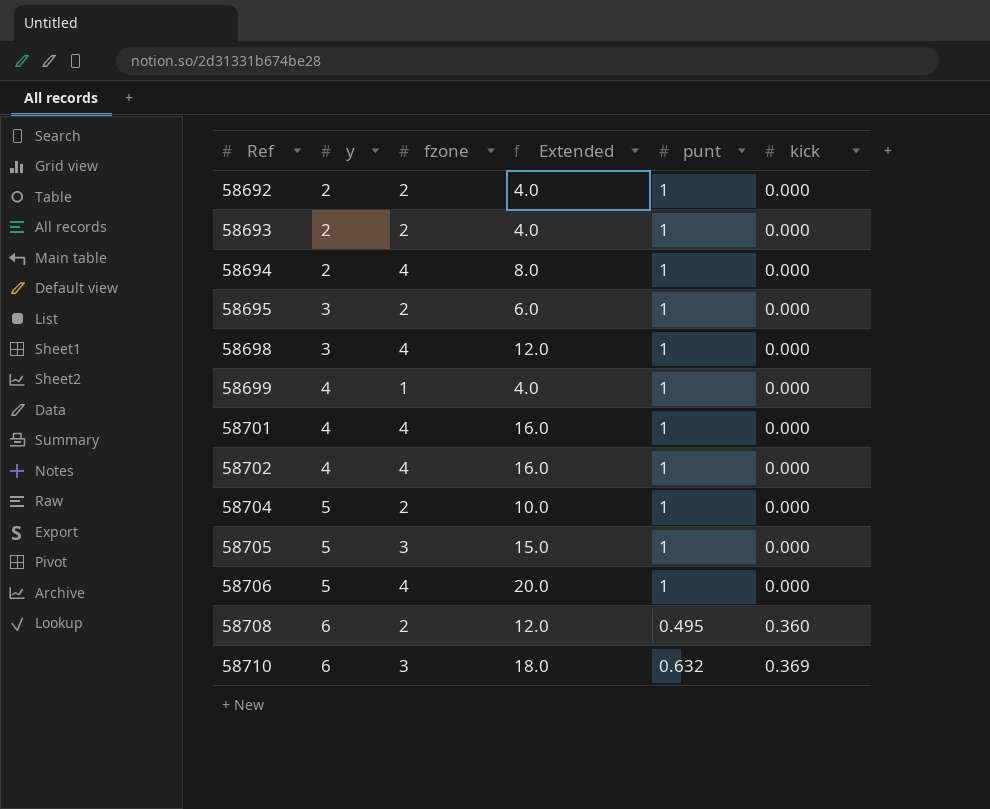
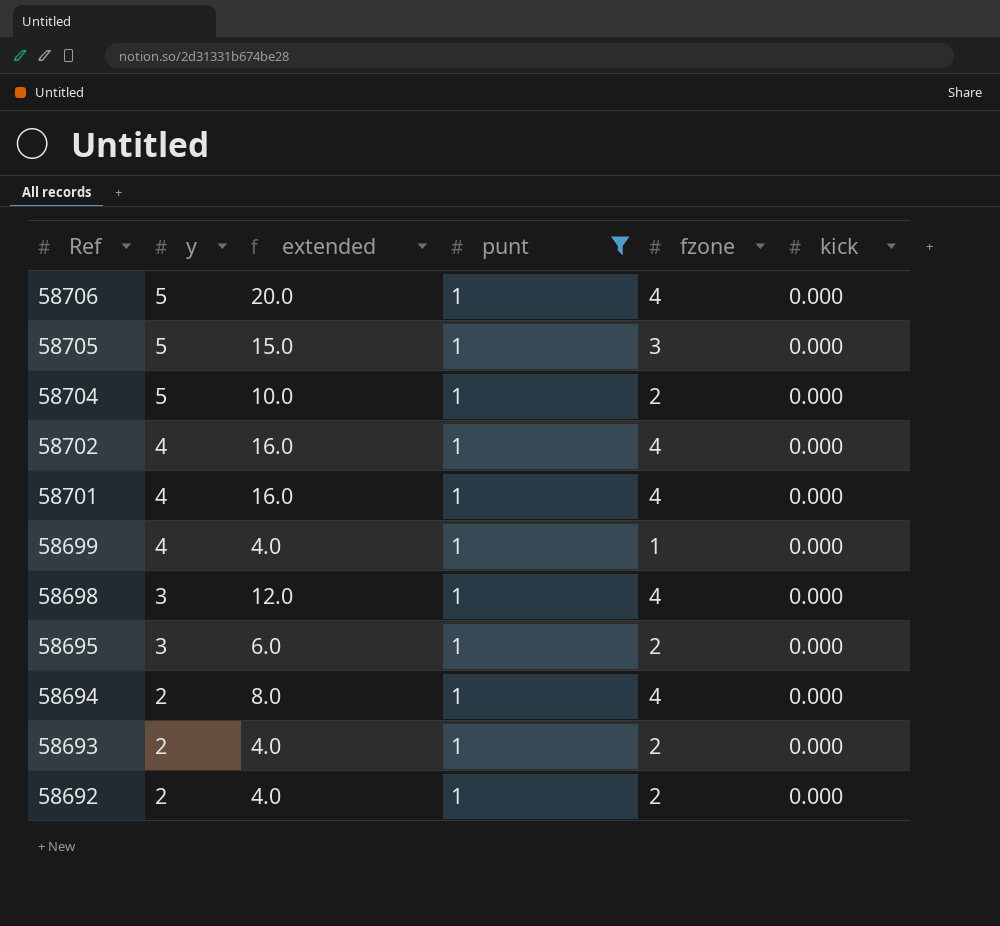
filter: none -> punt = 1
row order: Ref ascending -> Ref descending
column name: Extended -> extended
column fzone | position: 3 -> 5

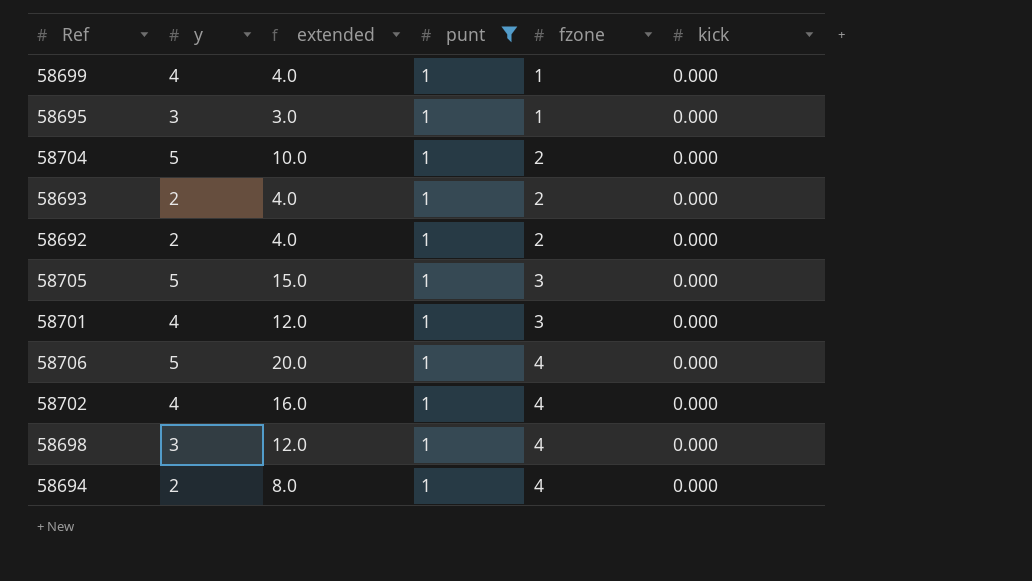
row order: Ref descending -> fzone ascending
58695 | extended: 6.0 -> 3.0
58695 | fzone: 2 -> 1
58701 | extended: 16.0 -> 12.0
58701 | fzone: 4 -> 3

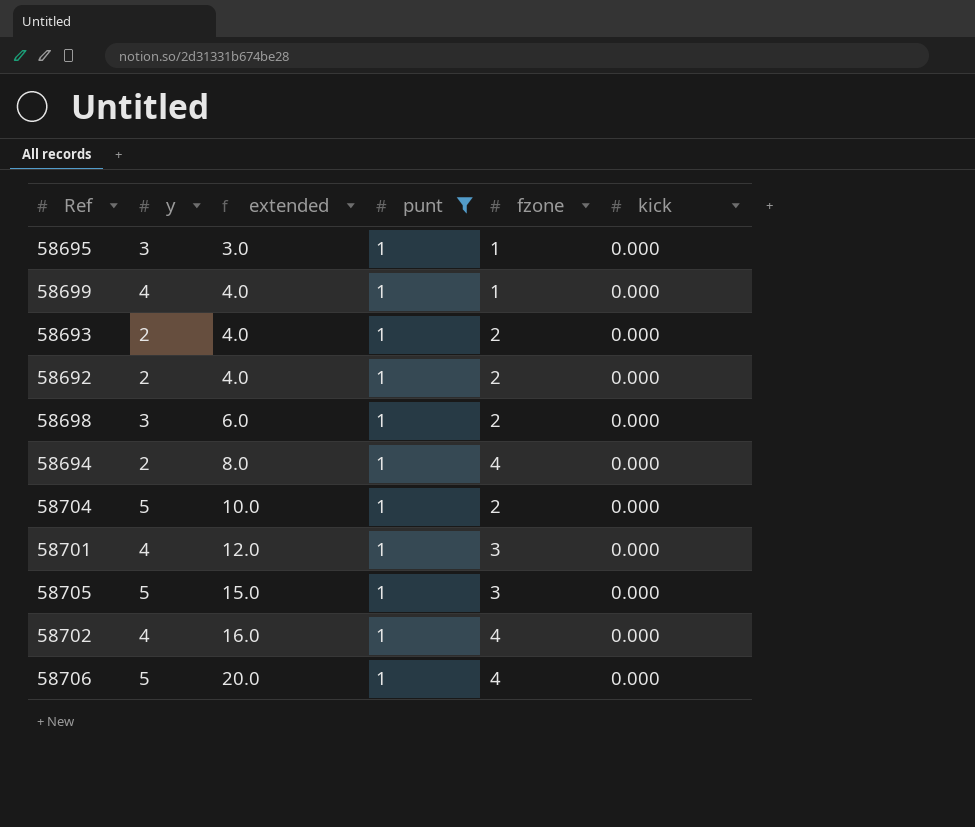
row order: fzone ascending -> extended ascending
58698 | extended: 12.0 -> 6.0
58698 | fzone: 4 -> 2

